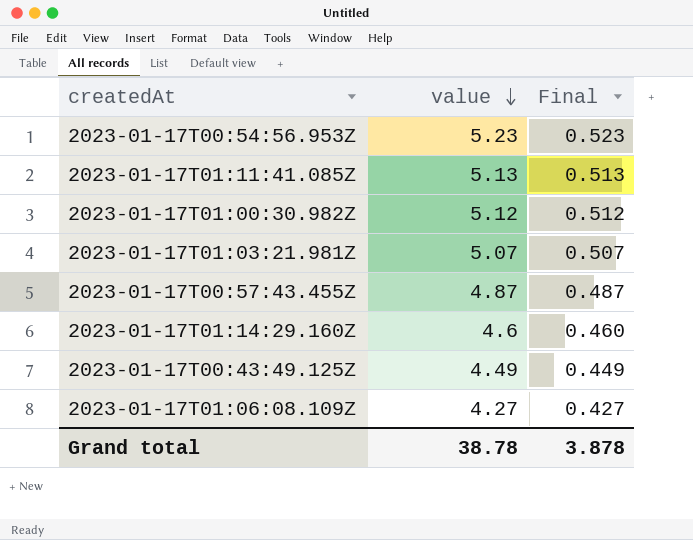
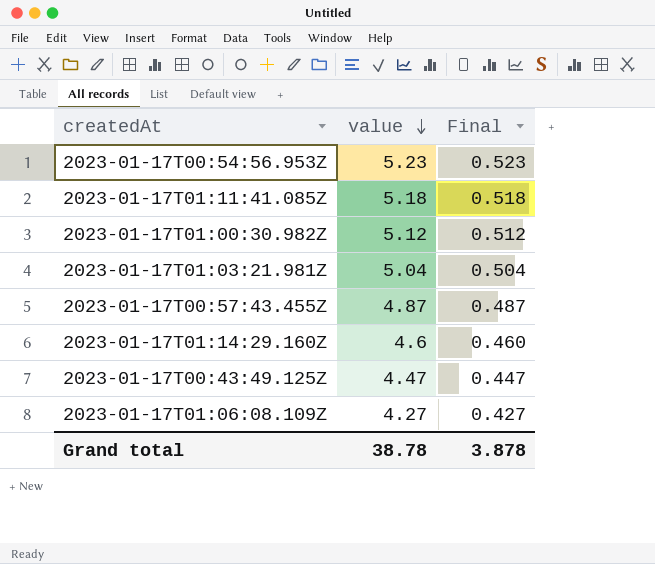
2023-01-17T01:11:41.085Z | value: 5.13 -> 5.18
2023-01-17T01:11:41.085Z | Final: 0.513 -> 0.518
2023-01-17T01:03:21.981Z | value: 5.07 -> 5.04
2023-01-17T01:03:21.981Z | Final: 0.507 -> 0.504
2023-01-17T00:43:49.125Z | value: 4.49 -> 4.47
2023-01-17T00:43:49.125Z | Final: 0.449 -> 0.447

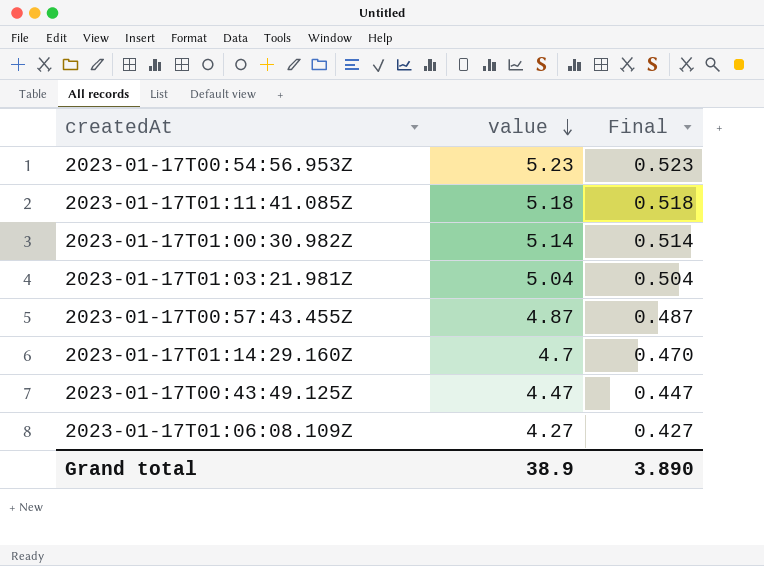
2023-01-17T01:00:30.982Z | value: 5.12 -> 5.14
2023-01-17T01:00:30.982Z | Final: 0.512 -> 0.514
2023-01-17T01:14:29.160Z | value: 4.6 -> 4.7
2023-01-17T01:14:29.160Z | Final: 0.460 -> 0.470
Grand total | value: 38.78 -> 38.9
Grand total | Final: 3.878 -> 3.890

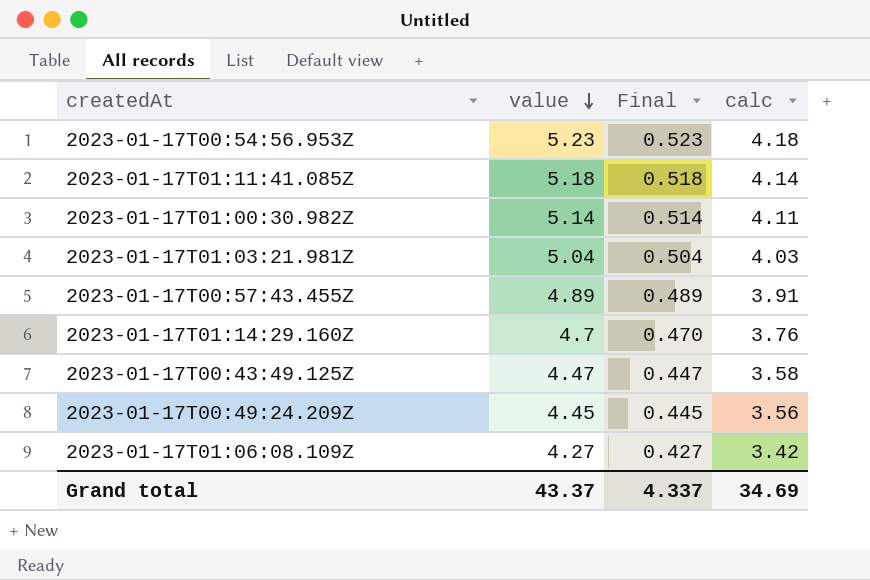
column calc | formula: none -> [value] * 0.8
2023-01-17T00:57:43.455Z | value: 4.87 -> 4.89
2023-01-17T00:57:43.455Z | Final: 0.487 -> 0.489
row 2023-01-17T00:49:24.209Z: none -> 4.45 | 0.445 | 3.56
Grand total | value: 38.9 -> 43.37
Grand total | Final: 3.890 -> 4.337

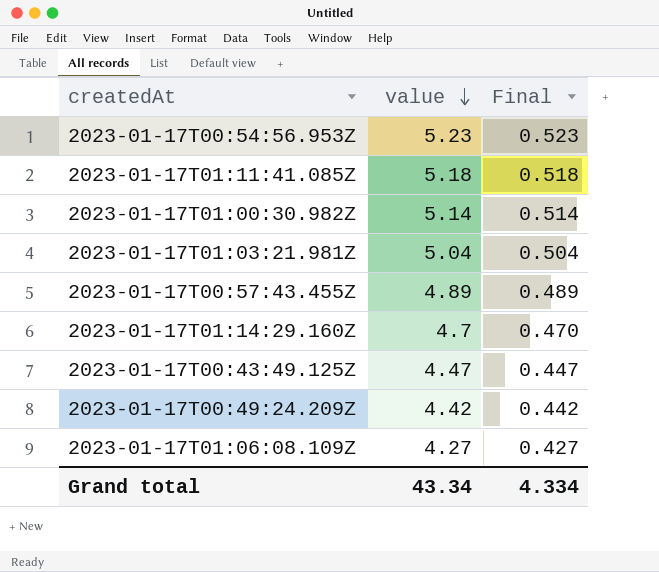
column calc | formula: [value] * 0.8 -> none
2023-01-17T00:49:24.209Z | value: 4.45 -> 4.42
2023-01-17T00:49:24.209Z | Final: 0.445 -> 0.442
Grand total | value: 43.37 -> 43.34
Grand total | Final: 4.337 -> 4.334

